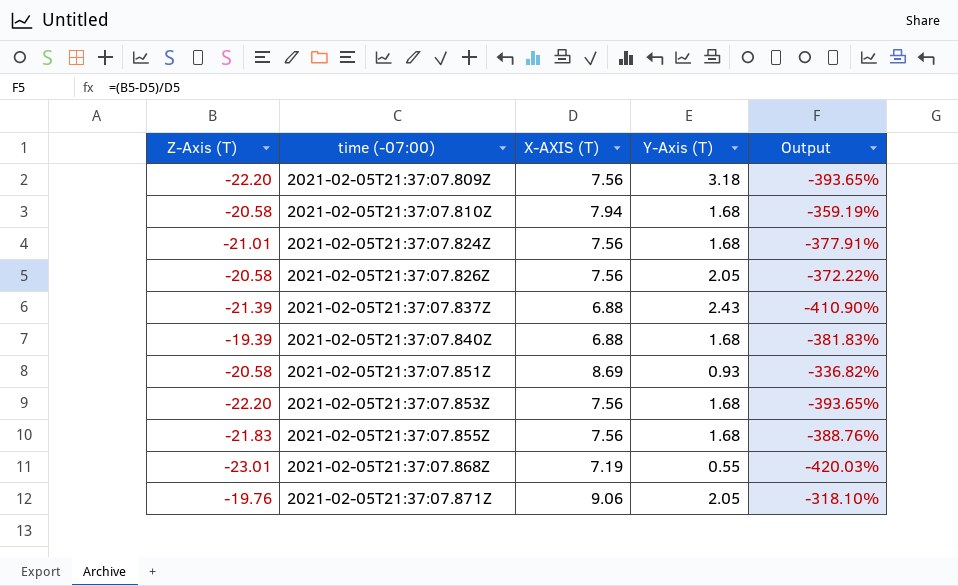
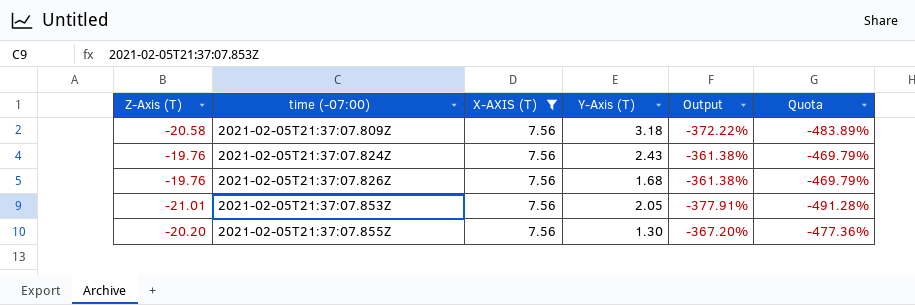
filter: none -> X-AXIS (T) = 7.56
column Quota | formula: none -> [Output] * 1.3
2021-02-05T21:37:07.809Z | Z-Axis (T): -22.20 -> -20.58
2021-02-05T21:37:07.809Z | Output: -393.65% -> -372.22%
2021-02-05T21:37:07.824Z | Z-Axis (T): -21.01 -> -19.76
2021-02-05T21:37:07.824Z | Y-Axis (T): 1.68 -> 2.43
2021-02-05T21:37:07.824Z | Output: -377.91% -> -361.38%
2021-02-05T21:37:07.826Z | Z-Axis (T): -20.58 -> -19.76
2021-02-05T21:37:07.826Z | Y-Axis (T): 2.05 -> 1.68
2021-02-05T21:37:07.826Z | Output: -372.22% -> -361.38%
2021-02-05T21:37:07.853Z | Z-Axis (T): -22.20 -> -21.01
2021-02-05T21:37:07.853Z | Y-Axis (T): 1.68 -> 2.05
2021-02-05T21:37:07.853Z | Output: -393.65% -> -377.91%
2021-02-05T21:37:07.855Z | Z-Axis (T): -21.83 -> -20.20
2021-02-05T21:37:07.855Z | Y-Axis (T): 1.68 -> 1.30
2021-02-05T21:37:07.855Z | Output: -388.76% -> -367.20%

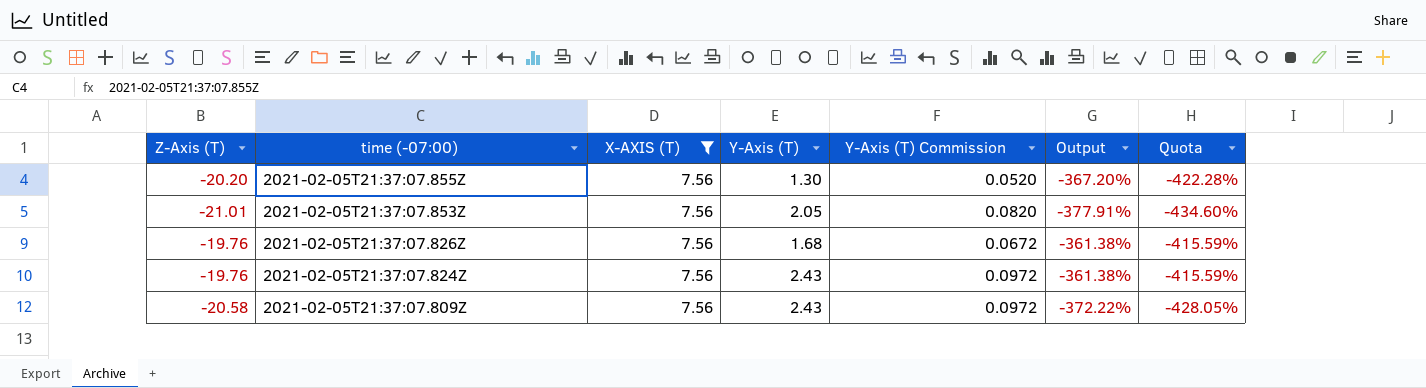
row order: time (-07:00) ascending -> time (-07:00) descending
column Y-Axis (T) Commission | formula: none -> [Y-Axis (T)] * 0.04
column Quota | formula: [Output] * 1.3 -> [Output] * 1.15
2021-02-05T21:37:07.809Z | Y-Axis (T): 3.18 -> 2.43

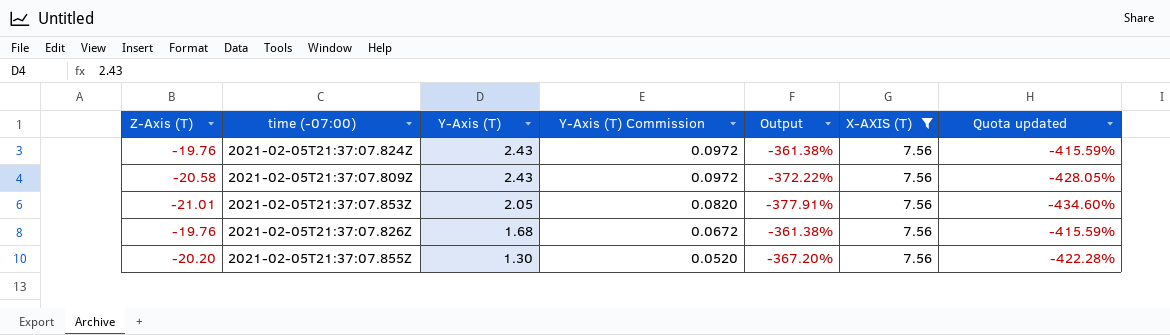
row order: time (-07:00) descending -> Y-Axis (T) descending
column X-AXIS (T) | position: 3 -> 6
column name: Quota -> Quota updated

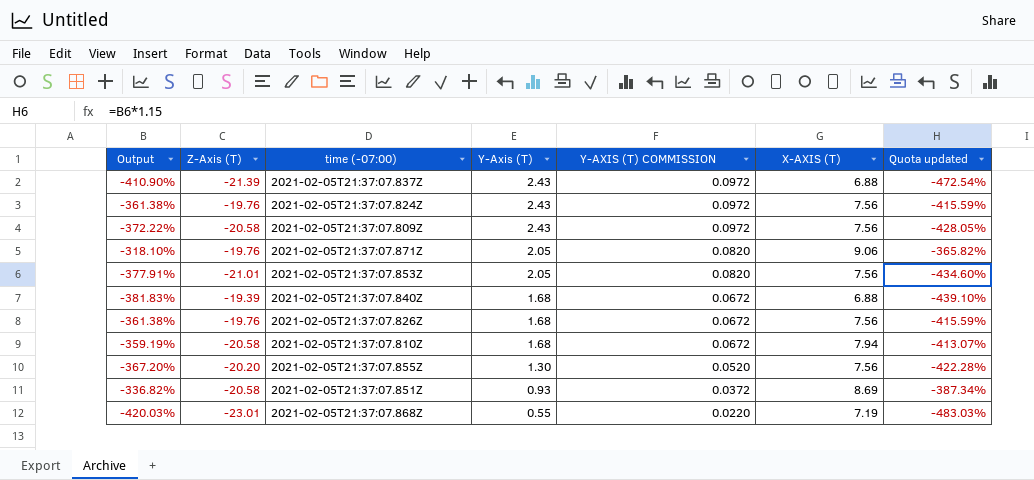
filter: X-AXIS (T) = 7.56 -> none
column Output | position: 5 -> 1
column name: Y-Axis (T) Commission -> Y-AXIS (T) COMMISSION

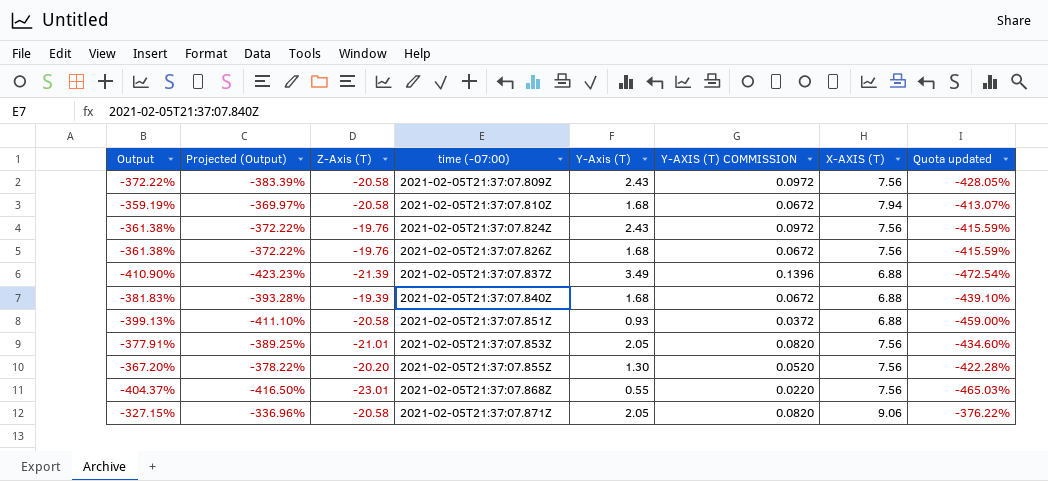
row order: Y-Axis (T) descending -> time (-07:00) ascending
column Projected (Output) | formula: none -> [Output] * 1.03
2021-02-05T21:37:07.837Z | Y-Axis (T): 2.43 -> 3.49
2021-02-05T21:37:07.837Z | Y-AXIS (T) COMMISSION: 0.0972 -> 0.1396
2021-02-05T21:37:07.851Z | Output: -336.82% -> -399.13%
2021-02-05T21:37:07.851Z | X-AXIS (T): 8.69 -> 6.88
2021-02-05T21:37:07.851Z | Quota updated: -387.34% -> -459.00%
2021-02-05T21:37:07.868Z | Output: -420.03% -> -404.37%
2021-02-05T21:37:07.868Z | X-AXIS (T): 7.19 -> 7.56
2021-02-05T21:37:07.868Z | Quota updated: -483.03% -> -465.03%
2021-02-05T21:37:07.871Z | Output: -318.10% -> -327.15%
2021-02-05T21:37:07.871Z | Z-Axis (T): -19.76 -> -20.58
2021-02-05T21:37:07.871Z | Quota updated: -365.82% -> -376.22%

